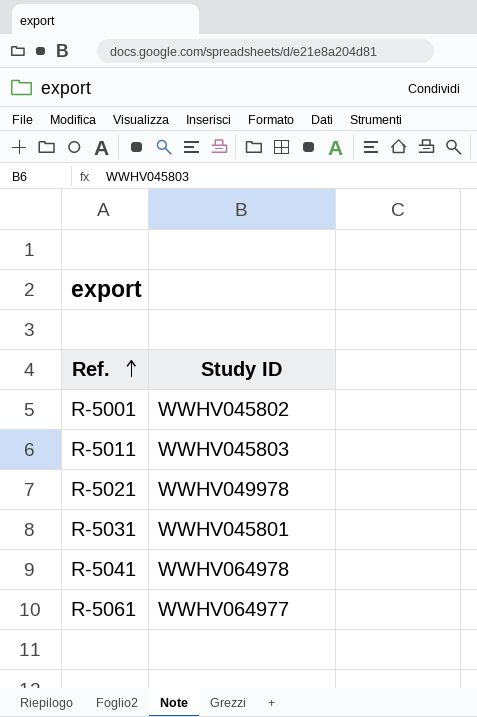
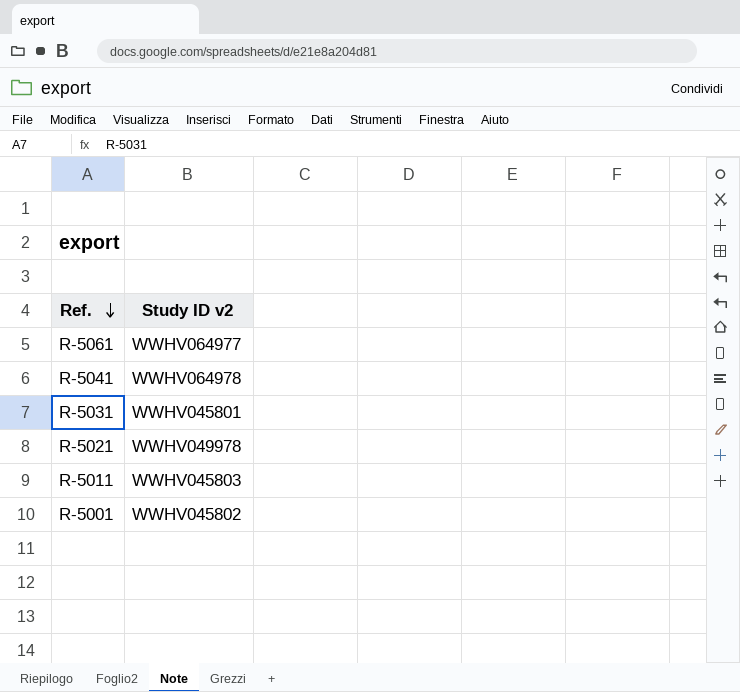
row order: Ref. ascending -> Ref. descending
column name: Study ID -> Study ID v2

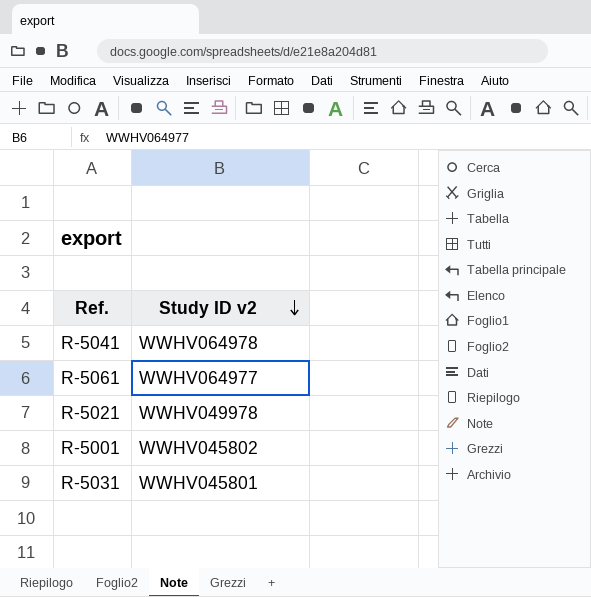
row order: Ref. descending -> Study ID v2 descending
row R-5011: WWHV045803 -> none

